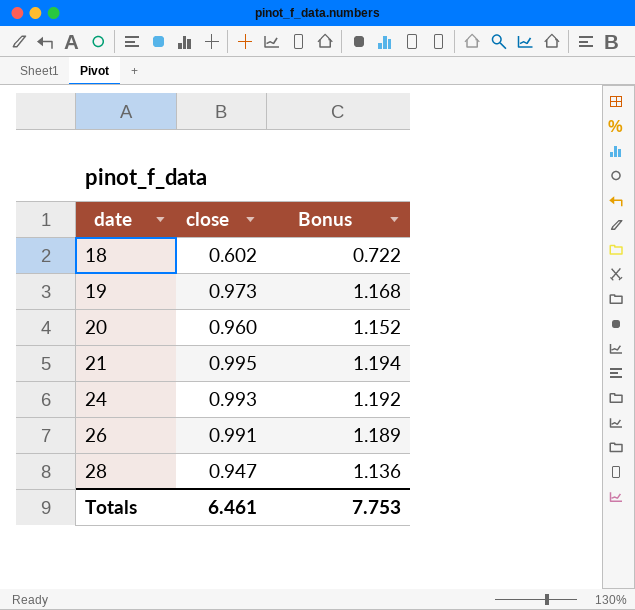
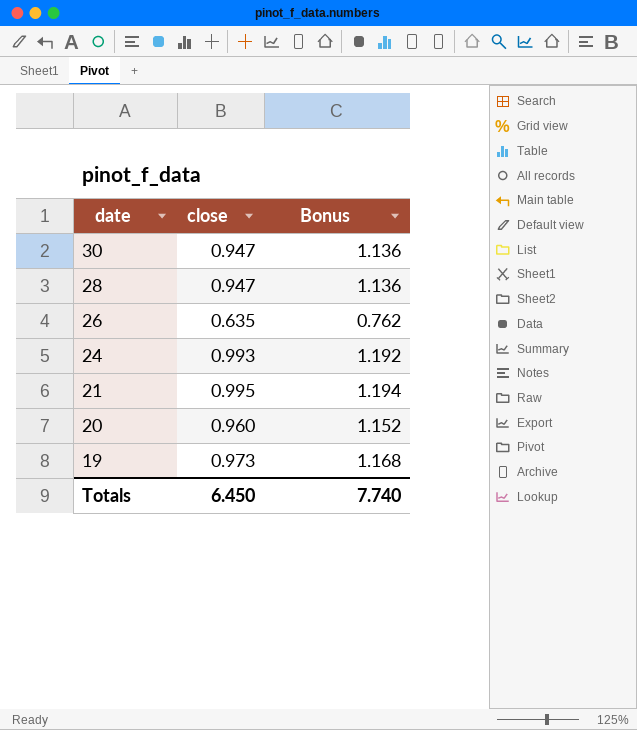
row order: date ascending -> date descending
row 18: 0.602 | 0.722 -> none
row 30: none -> 0.947 | 1.136
26 | close: 0.991 -> 0.635
26 | Bonus: 1.189 -> 0.762
Totals | close: 6.461 -> 6.450
Totals | Bonus: 7.753 -> 7.740

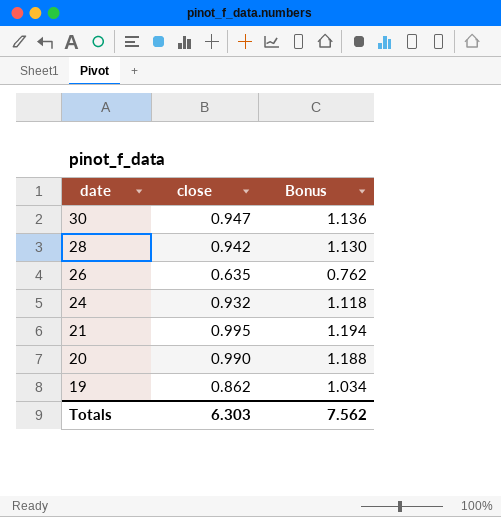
28 | close: 0.947 -> 0.942
28 | Bonus: 1.136 -> 1.130
24 | close: 0.993 -> 0.932
24 | Bonus: 1.192 -> 1.118
20 | close: 0.960 -> 0.990
20 | Bonus: 1.152 -> 1.188
19 | close: 0.973 -> 0.862
19 | Bonus: 1.168 -> 1.034
Totals | close: 6.450 -> 6.303
Totals | Bonus: 7.740 -> 7.562

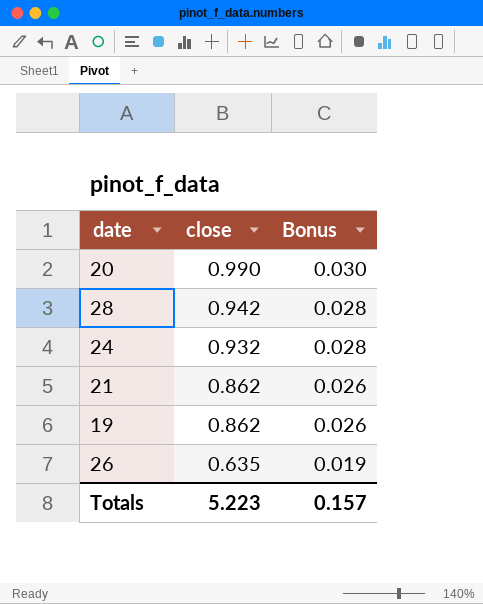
row order: date descending -> close descending
column Bonus | formula: [close] * 1.2 -> [close] * 0.03
row 30: 0.947 | 1.136 -> none
21 | close: 0.995 -> 0.862
Totals | close: 6.303 -> 5.223
Totals | Bonus: 7.562 -> 0.157

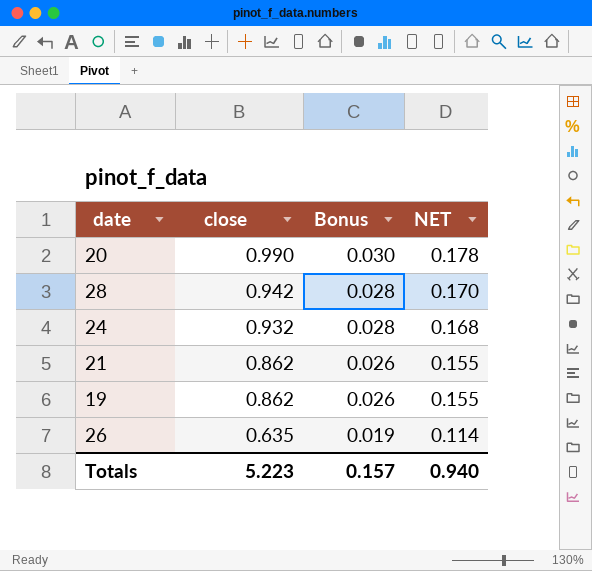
column NET | formula: none -> [close] * 0.18

